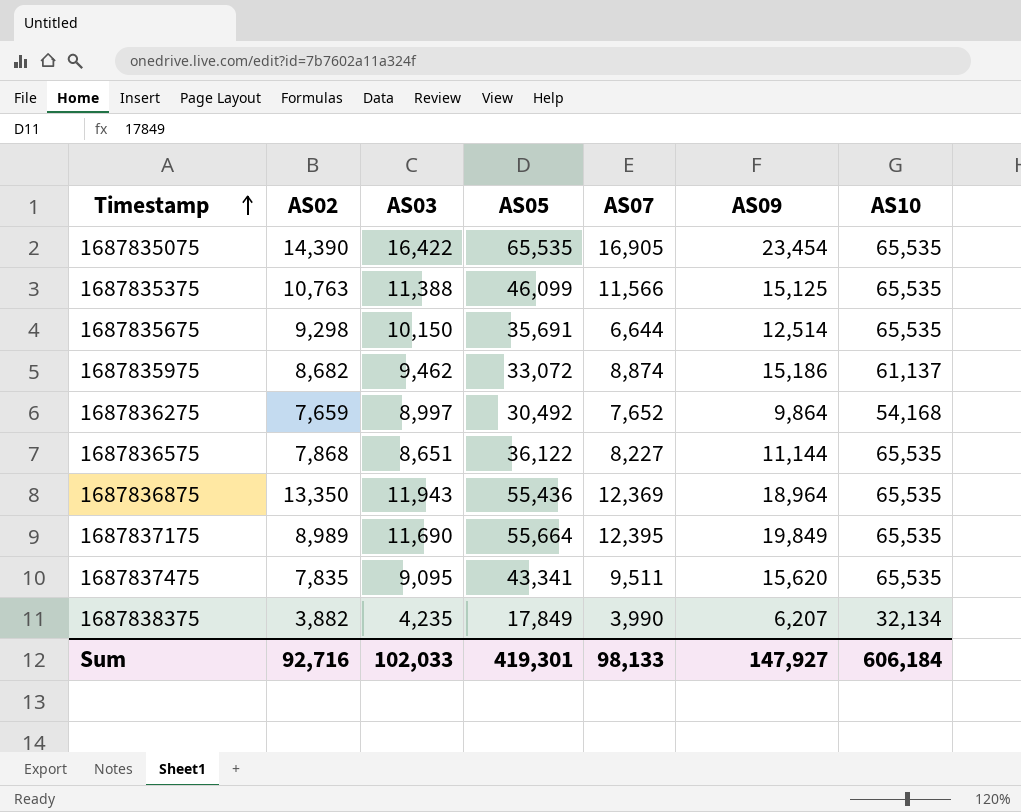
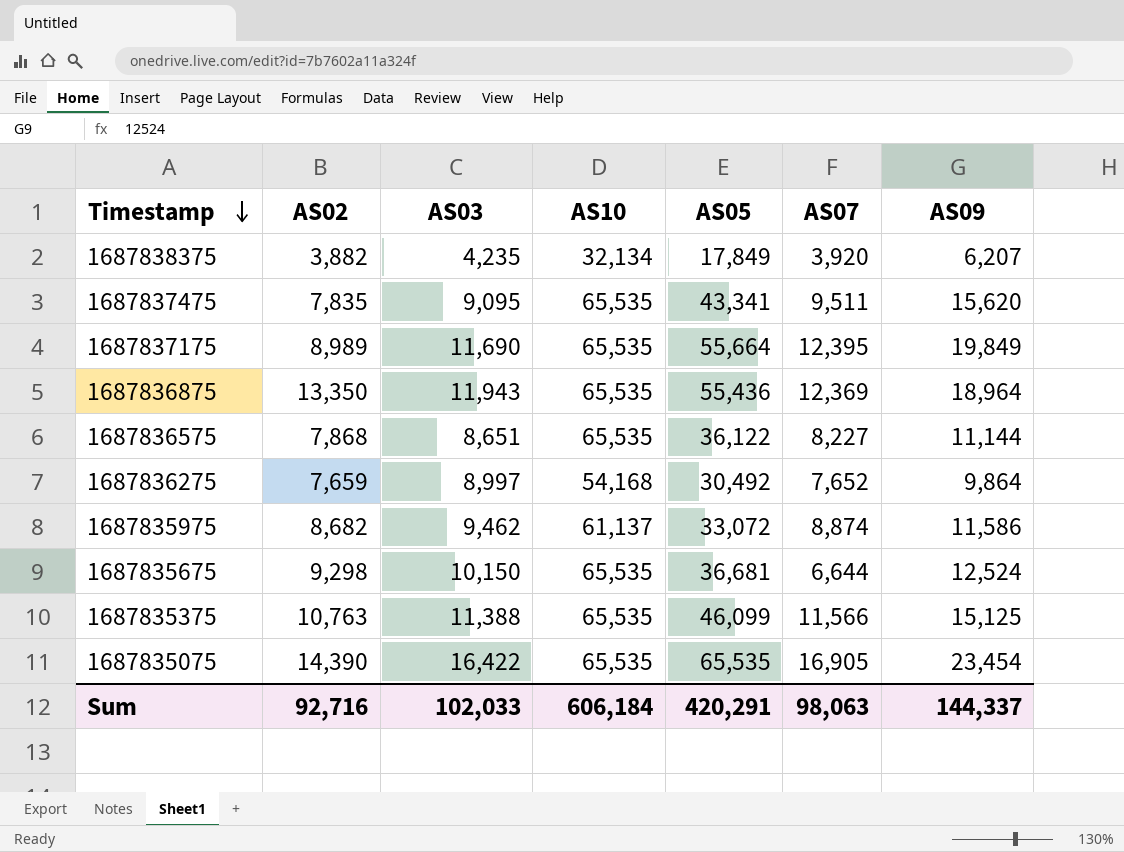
row order: Timestamp ascending -> Timestamp descending
column AS10 | position: 7 -> 4
1687838375 | AS07: 3,990 -> 3,920
1687835975 | AS09: 15,186 -> 11,586
1687835675 | AS05: 35,691 -> 36,681
1687835675 | AS09: 12,514 -> 12,524
Sum | AS05: 419,301 -> 420,291
Sum | AS07: 98,133 -> 98,063
Sum | AS09: 147,927 -> 144,337

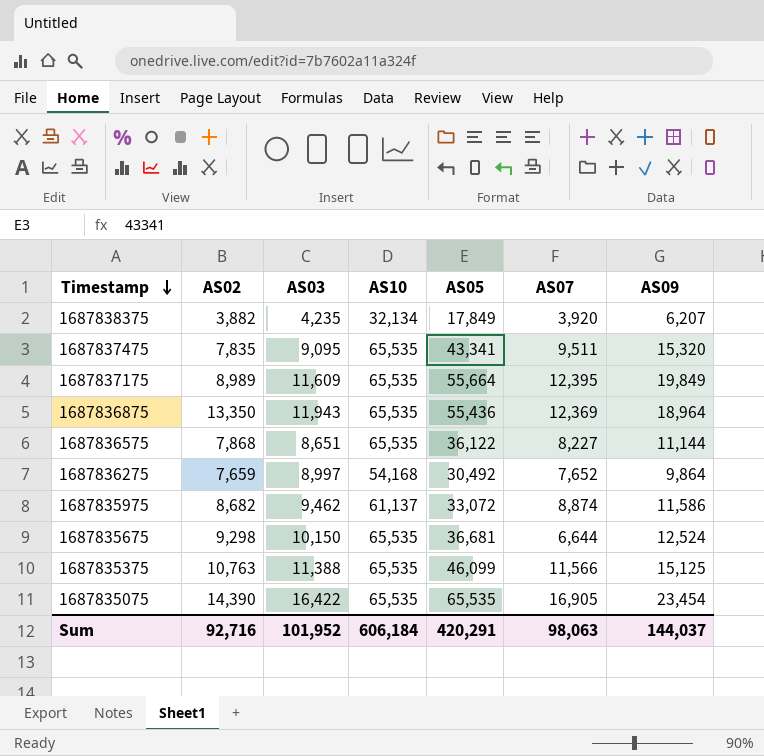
1687837475 | AS09: 15,620 -> 15,320
1687837175 | AS03: 11,690 -> 11,609
Sum | AS03: 102,033 -> 101,952
Sum | AS09: 144,337 -> 144,037

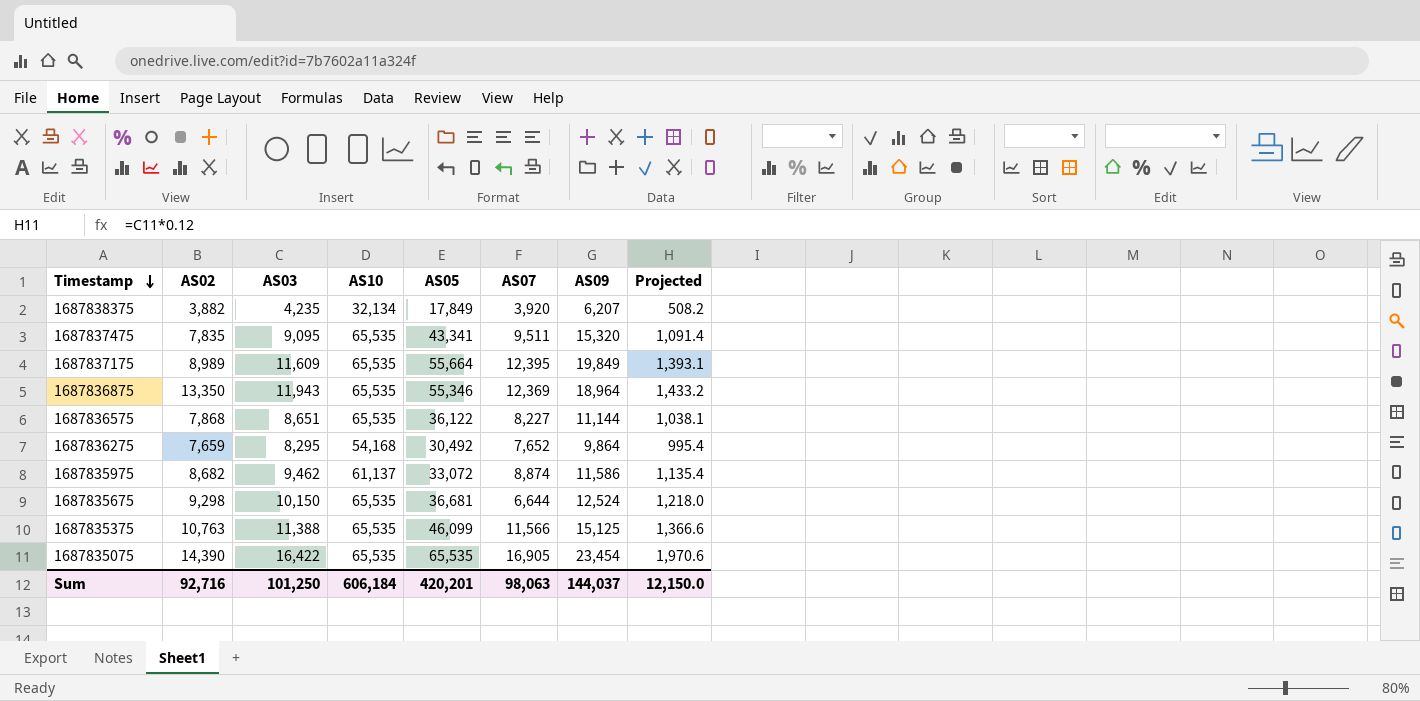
column Projected | formula: none -> [AS03] * 0.12
1687836875 | AS05: 55,436 -> 55,346
1687836275 | AS03: 8,997 -> 8,295
Sum | AS03: 101,952 -> 101,250
Sum | AS05: 420,291 -> 420,201

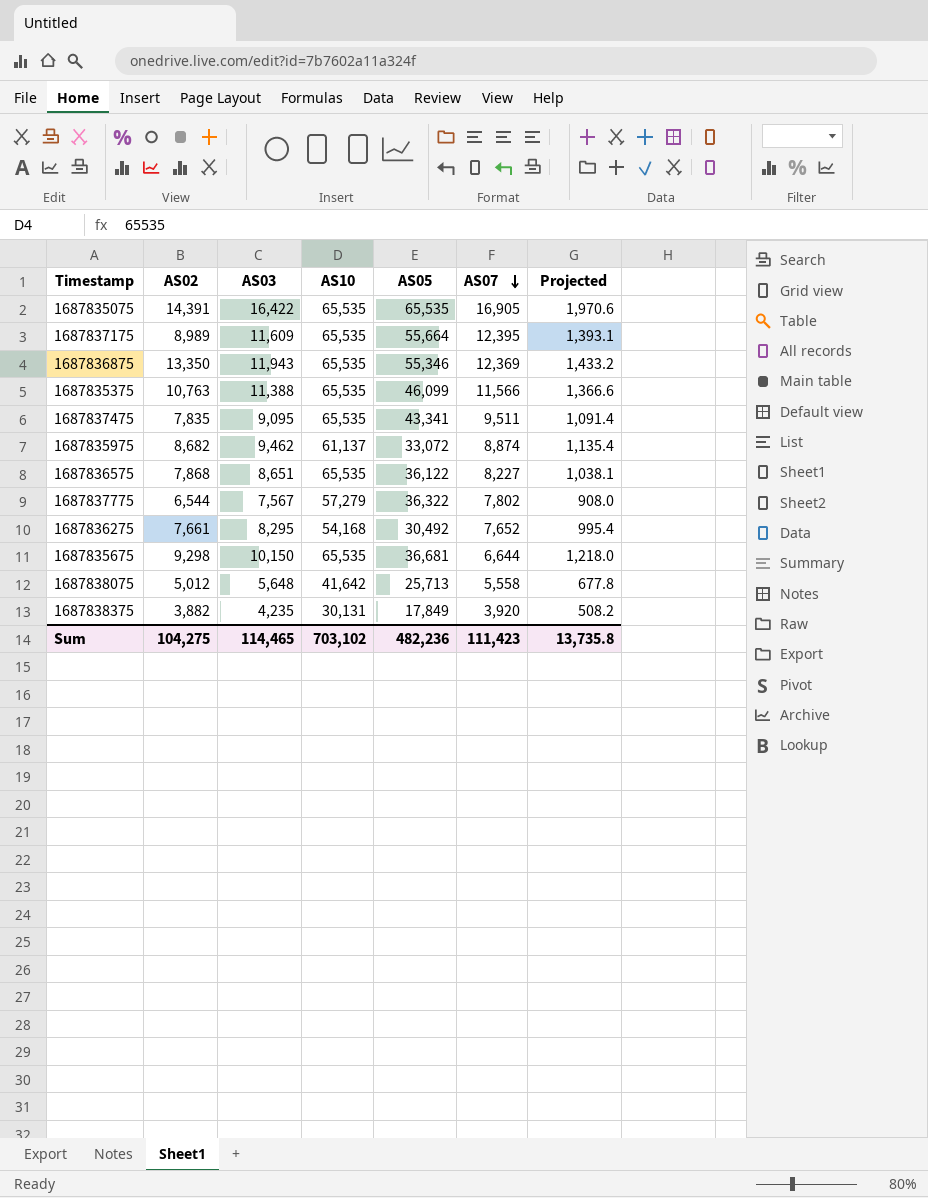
row order: Timestamp descending -> AS07 descending
column AS09 | position: 7 -> none
1687835075 | AS02: 14,390 -> 14,391
row 1687837775: none -> 6,544 | 7,567 | 57,279 | 36,322 | 7,802 | 908.0
1687836275 | AS02: 7,659 -> 7,661
row 1687838075: none -> 5,012 | 5,648 | 41,642 | 25,713 | 5,558 | 677.8
1687838375 | AS10: 32,134 -> 30,131
Sum | AS02: 92,716 -> 104,275
Sum | AS03: 101,250 -> 114,465
Sum | AS10: 606,184 -> 703,102
Sum | AS05: 420,201 -> 482,236
Sum | AS07: 98,063 -> 111,423
Sum | Projected: 12,150.0 -> 13,735.8

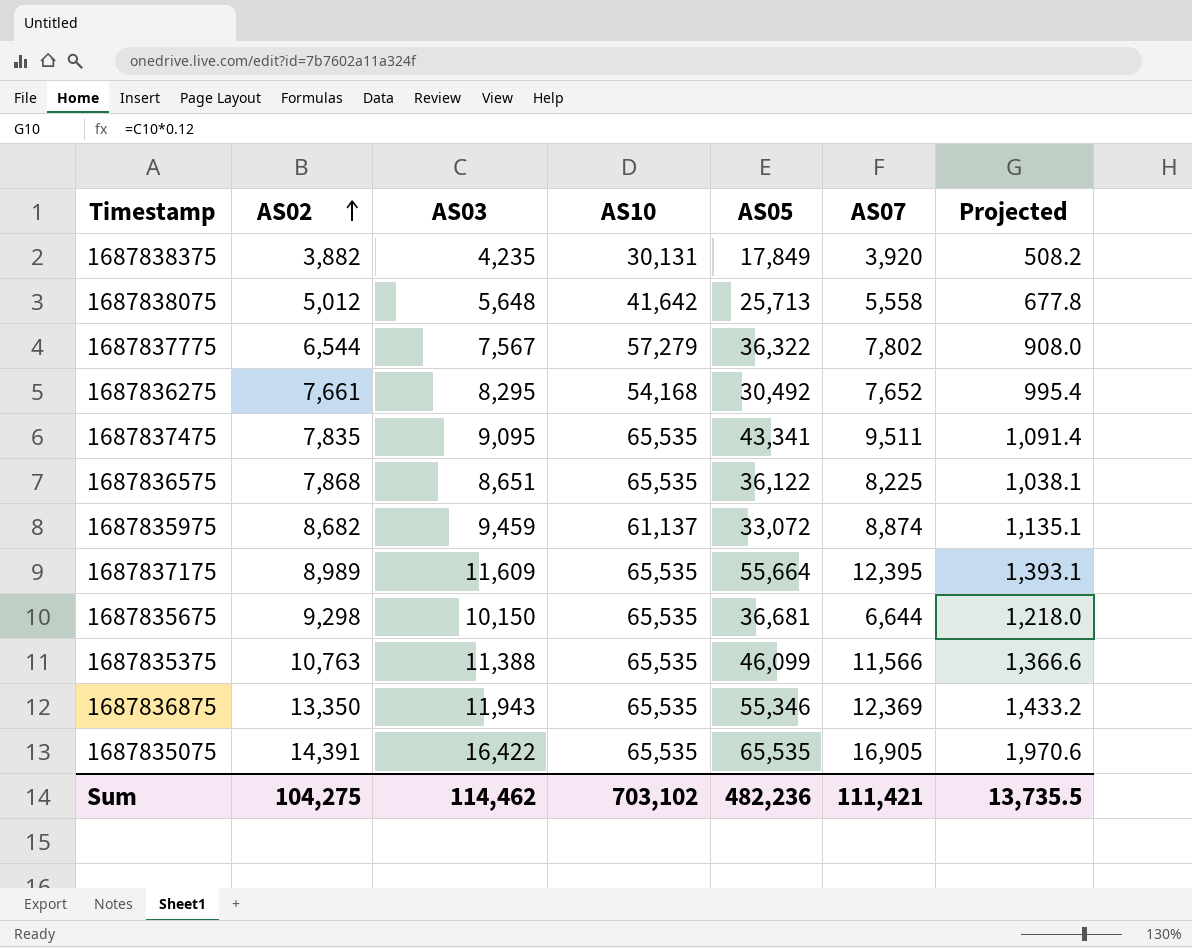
row order: AS07 descending -> AS02 ascending
1687836575 | AS07: 8,227 -> 8,225
1687835975 | AS03: 9,462 -> 9,459
1687835975 | Projected: 1,135.4 -> 1,135.1
Sum | AS03: 114,465 -> 114,462
Sum | AS07: 111,423 -> 111,421
Sum | Projected: 13,735.8 -> 13,735.5

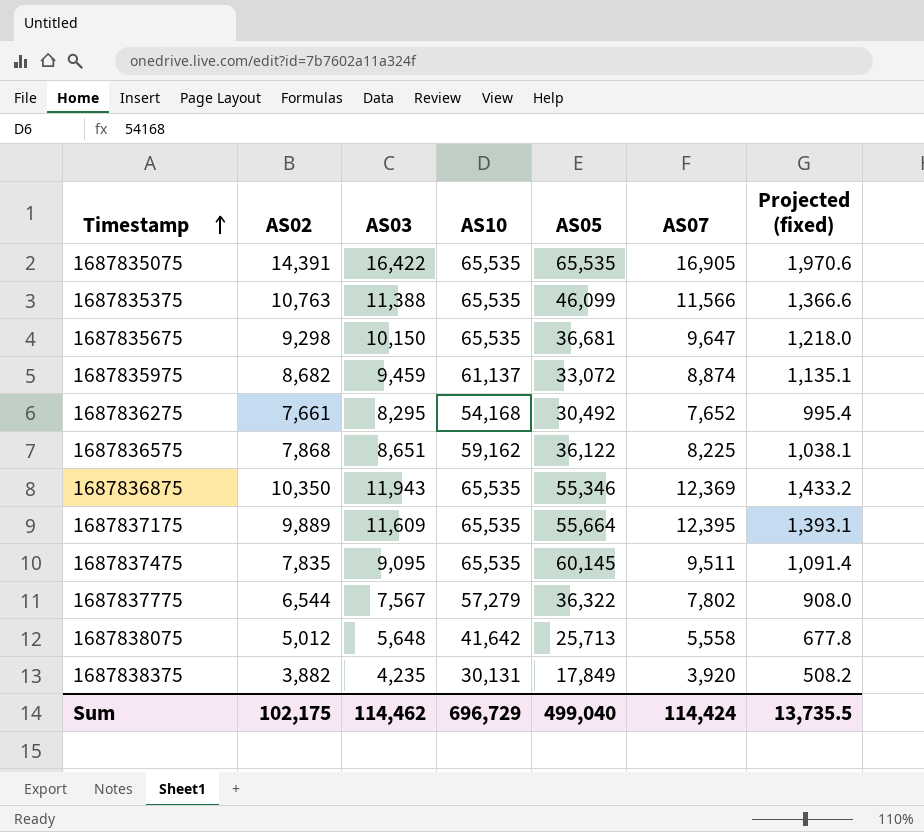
row order: AS02 ascending -> Timestamp ascending
column name: Projected -> Projected (fixed)
1687835675 | AS07: 6,644 -> 9,647
1687836575 | AS10: 65,535 -> 59,162
1687836875 | AS02: 13,350 -> 10,350
1687837175 | AS02: 8,989 -> 9,889
1687837475 | AS05: 43,341 -> 60,145
Sum | AS02: 104,275 -> 102,175
Sum | AS10: 703,102 -> 696,729
Sum | AS05: 482,236 -> 499,040
Sum | AS07: 111,421 -> 114,424

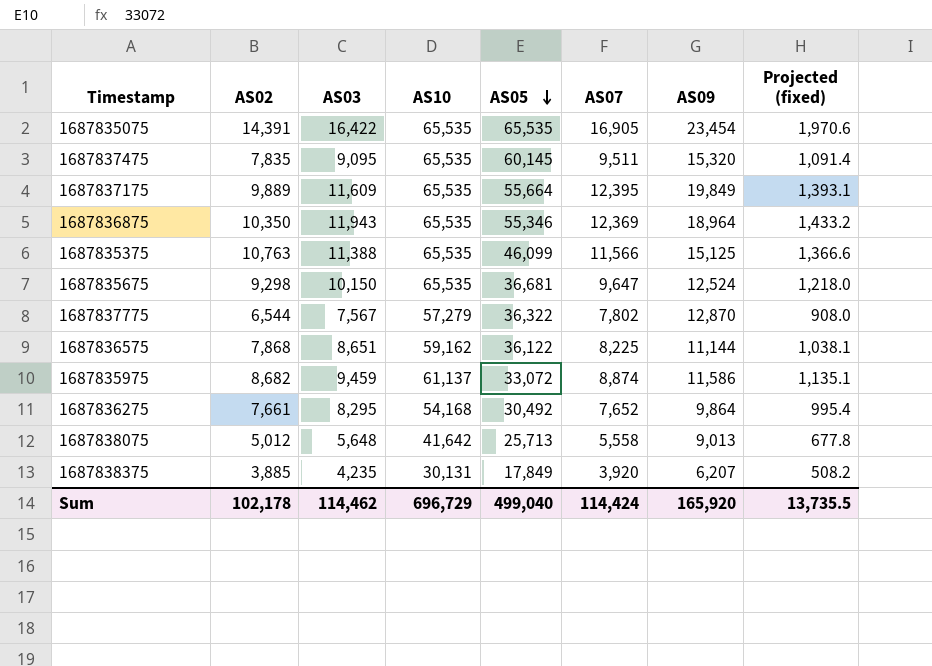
row order: Timestamp ascending -> AS05 descending
column AS09 | position: none -> 7
1687838375 | AS02: 3,882 -> 3,885
Sum | AS02: 102,175 -> 102,178

